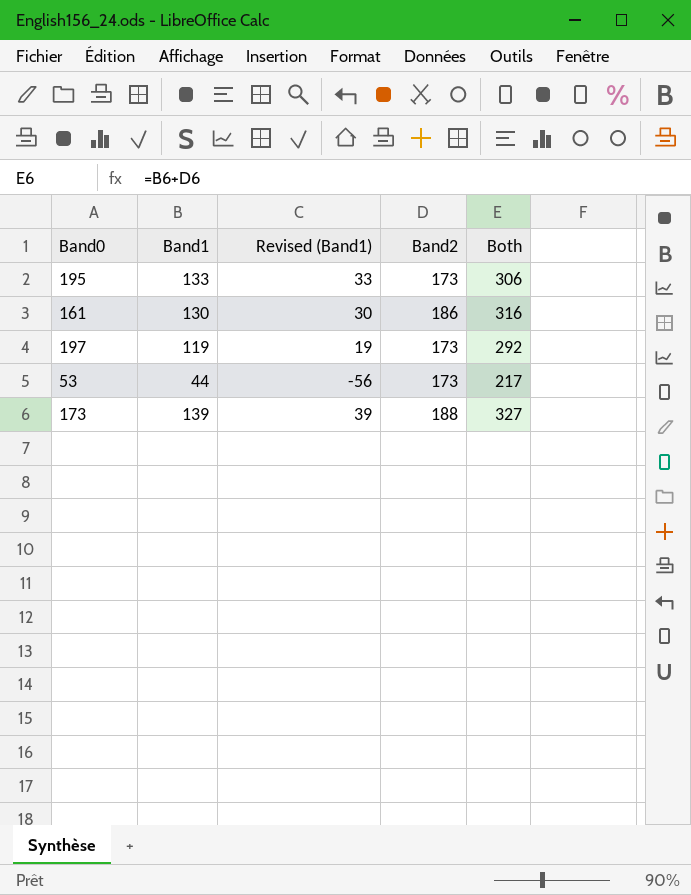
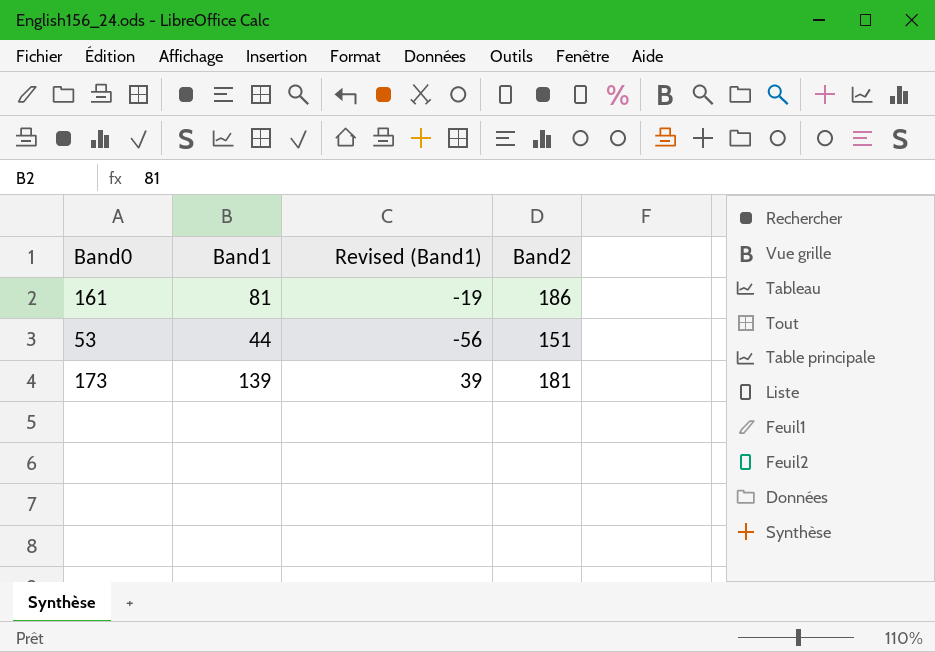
column Both | formula: [Band1] + [Band2] -> none
row 195: 133 | 33 | 173 | 306 -> none
row 197: 119 | 19 | 173 | 292 -> none
161 | Band1: 130 -> 81
161 | Revised (Band1): 30 -> -19
53 | Band2: 173 -> 151
173 | Band2: 188 -> 181

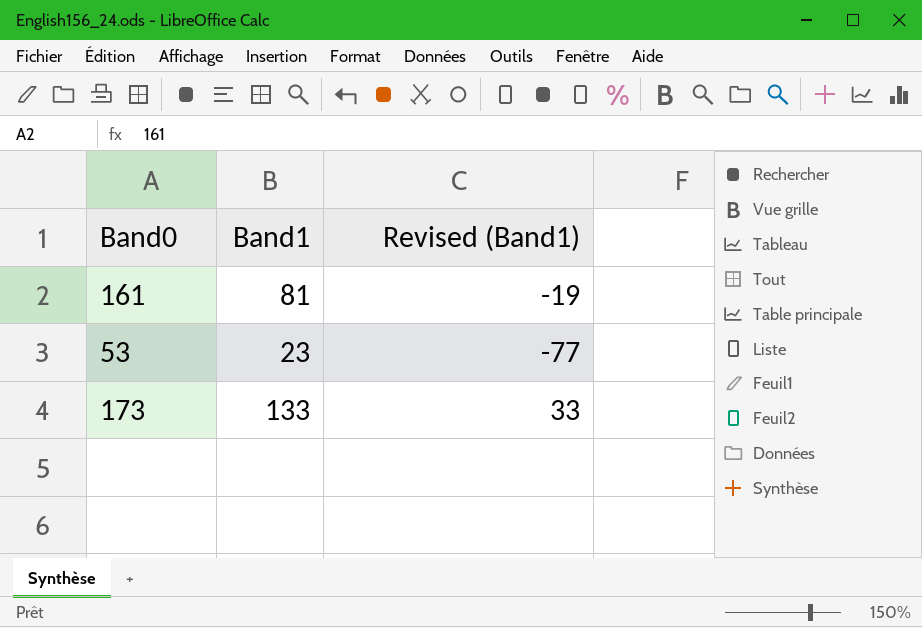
column Band2 | position: 4 -> none
53 | Band1: 44 -> 23
53 | Revised (Band1): -56 -> -77
173 | Band1: 139 -> 133
173 | Revised (Band1): 39 -> 33

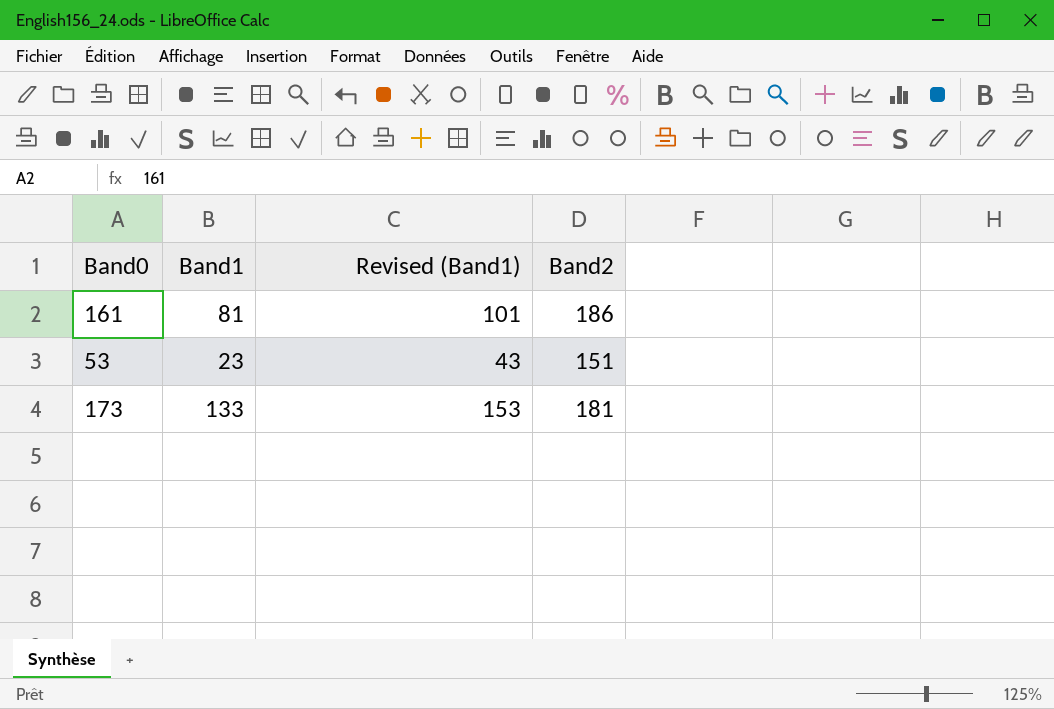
column Revised (Band1) | formula: [Band1] - 100 -> [Band1] + 20
column Band2 | position: none -> 4

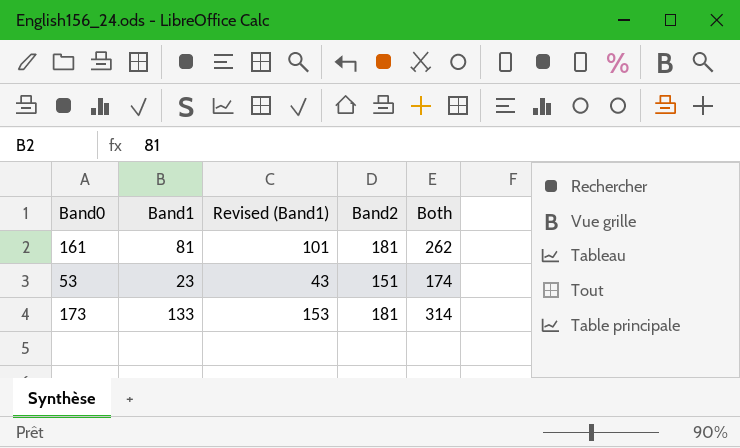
column Both | formula: none -> [Band1] + [Band2]
161 | Band2: 186 -> 181

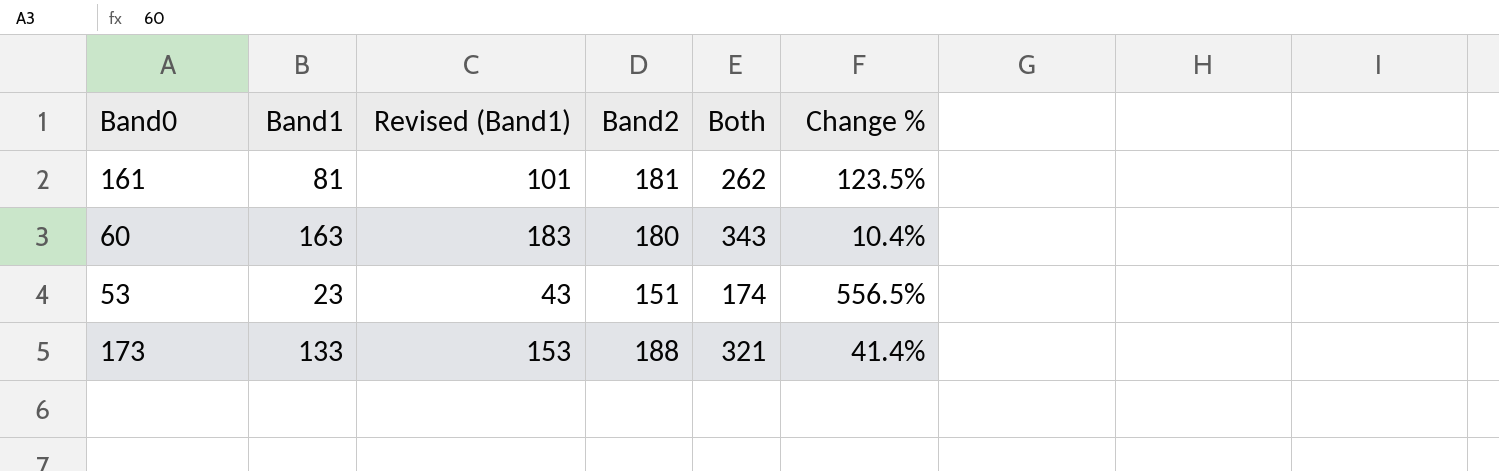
column Change % | formula: none -> ([Band2] - [Band1]) / [Band1]
row 60: none -> 163 | 183 | 180 | 343 | 10.4%
173 | Band2: 181 -> 188
173 | Both: 314 -> 321

